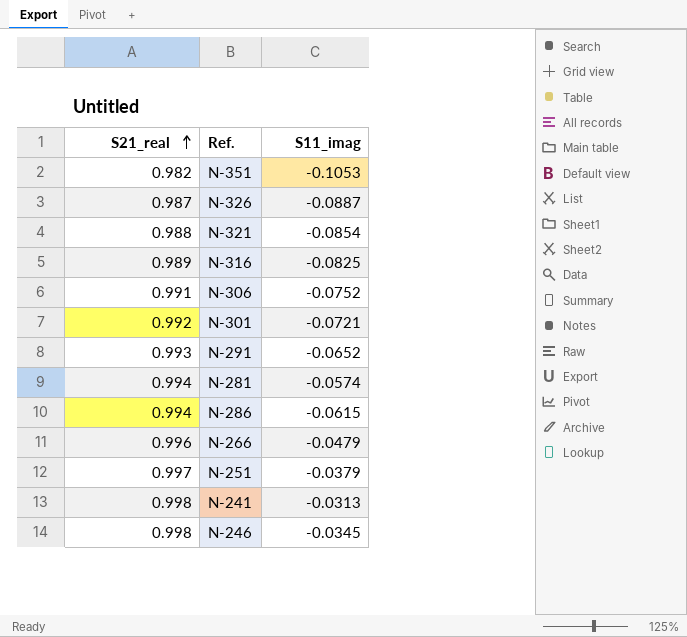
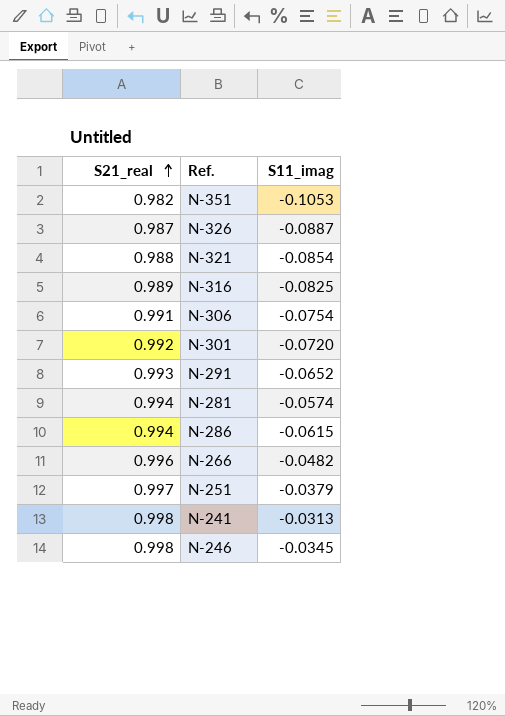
N-306 | S11_imag: -0.0752 -> -0.0754
N-301 | S11_imag: -0.0721 -> -0.0720
N-266 | S11_imag: -0.0479 -> -0.0482

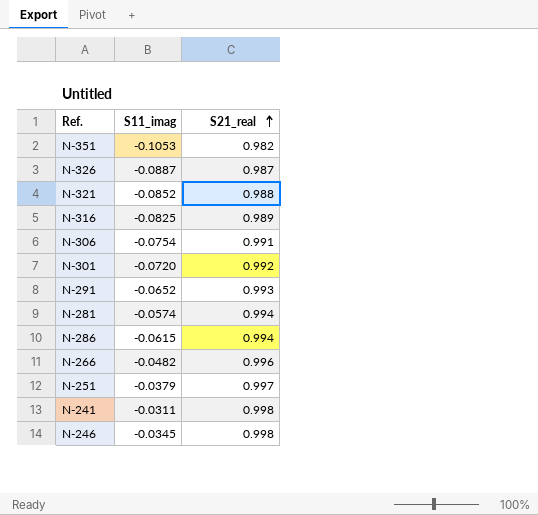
column S21_real | position: 1 -> 3
N-321 | S11_imag: -0.0854 -> -0.0852
N-241 | S11_imag: -0.0313 -> -0.0311

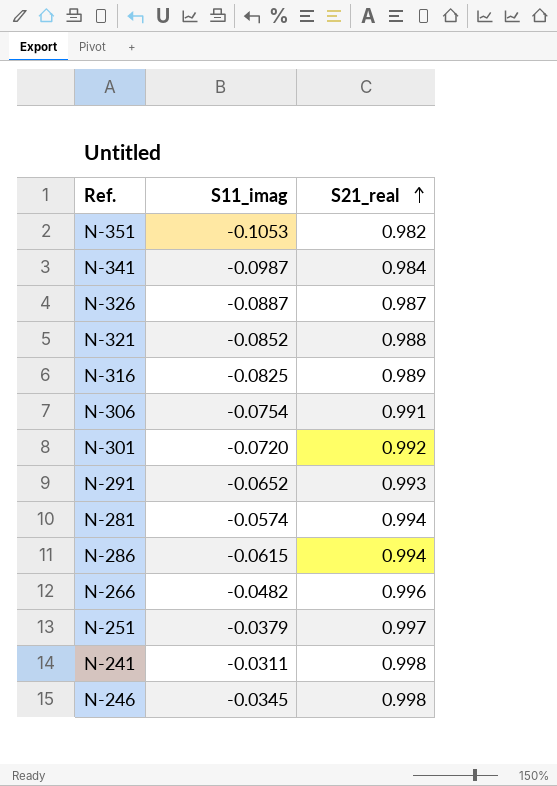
row N-341: none -> -0.0987 | 0.984

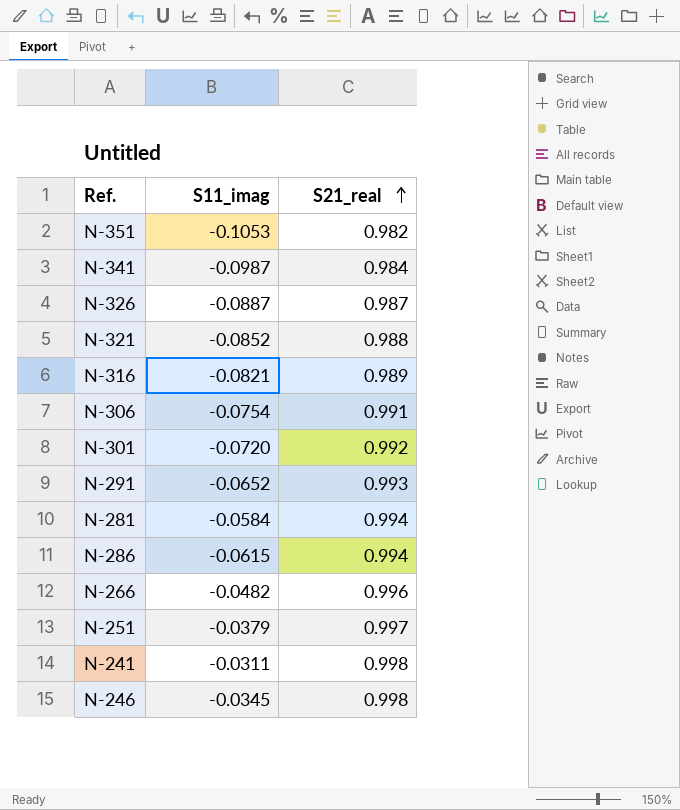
N-316 | S11_imag: -0.0825 -> -0.0821
N-281 | S11_imag: -0.0574 -> -0.0584

